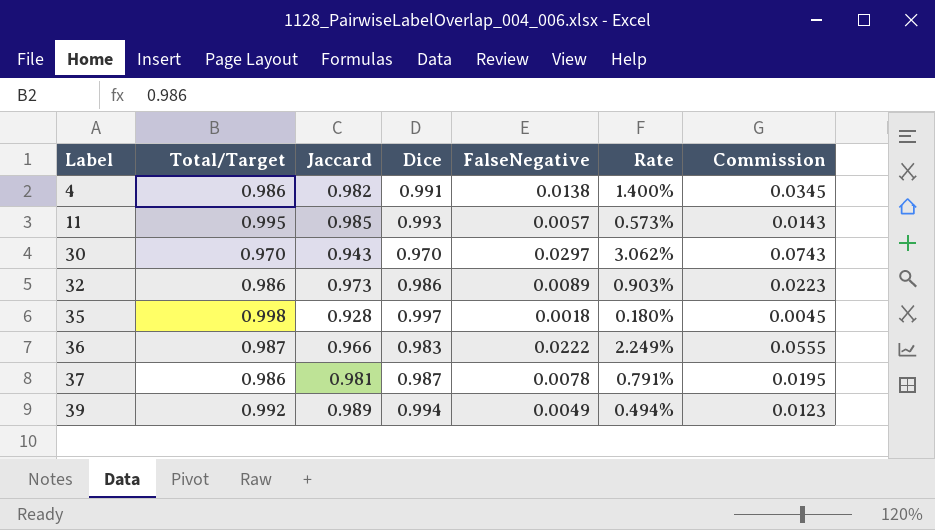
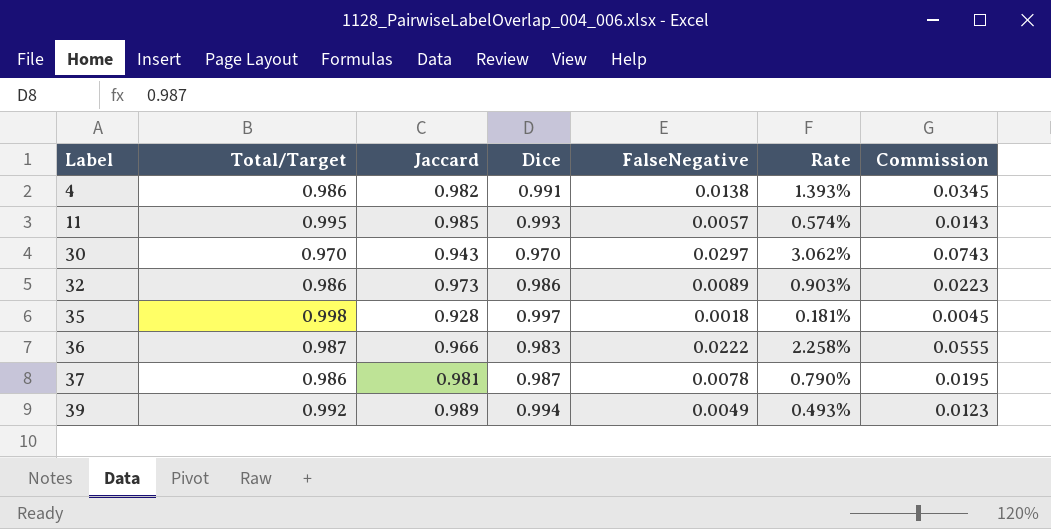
column Rate | formula: [FalseNegative] / [Total/Target] -> [FalseNegative] / [Dice]

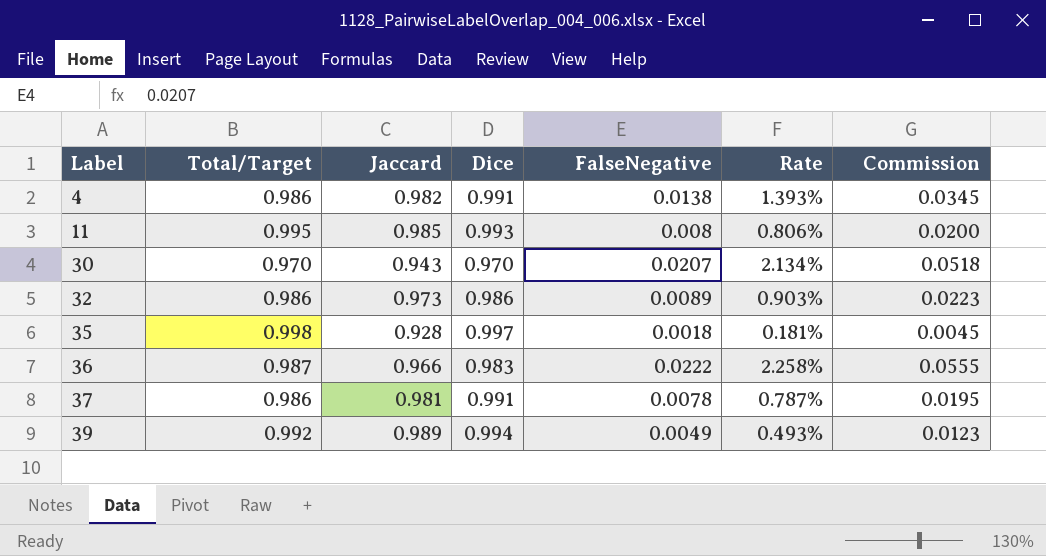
11 | FalseNegative: 0.0057 -> 0.008
11 | Rate: 0.574% -> 0.806%
11 | Commission: 0.0143 -> 0.0200
30 | FalseNegative: 0.0297 -> 0.0207
30 | Rate: 3.062% -> 2.134%
30 | Commission: 0.0743 -> 0.0518
37 | Dice: 0.987 -> 0.991
37 | Rate: 0.790% -> 0.787%

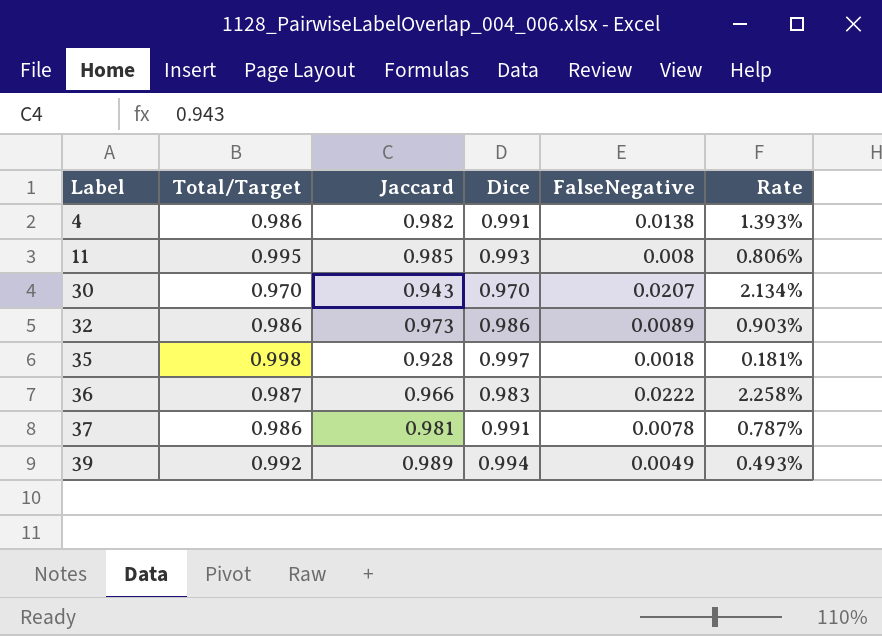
column Commission | formula: [FalseNegative] * 2.5 -> none

